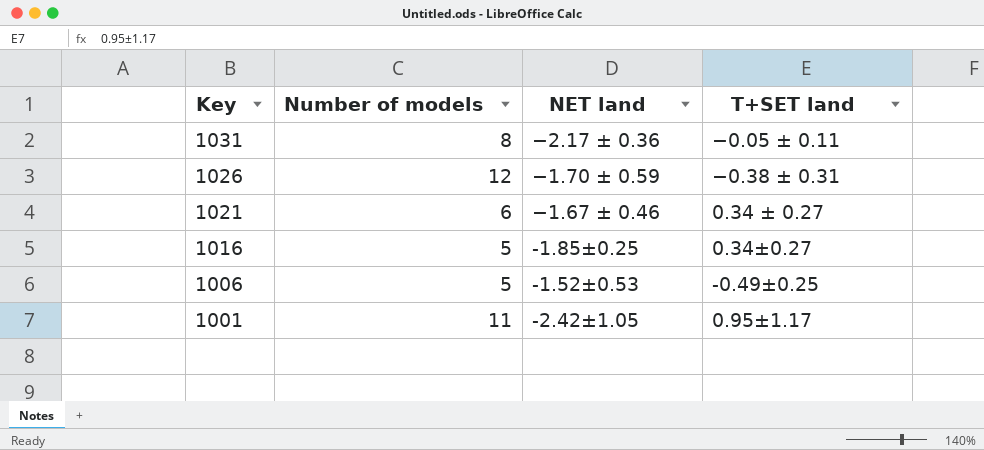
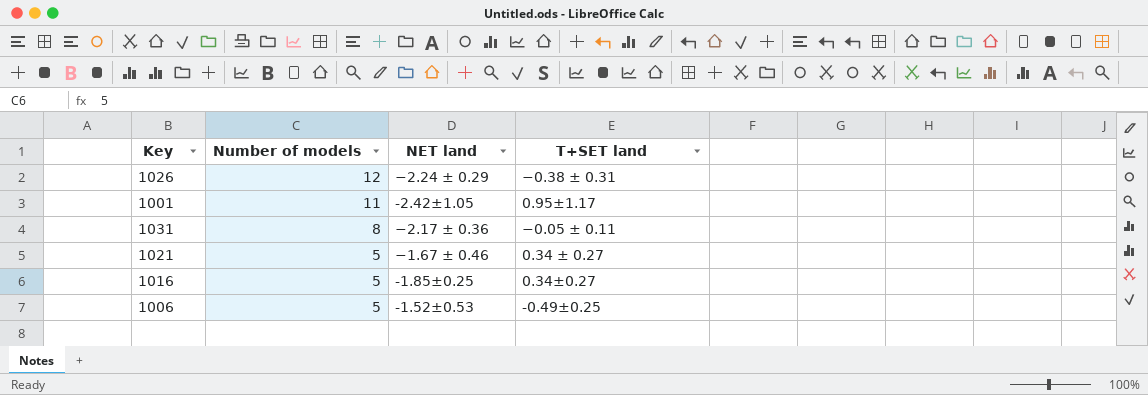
row order: Key descending -> Number of models descending
1026 | NET land: −1.70 ± 0.59 -> −2.24 ± 0.29
1021 | Number of models: 6 -> 5

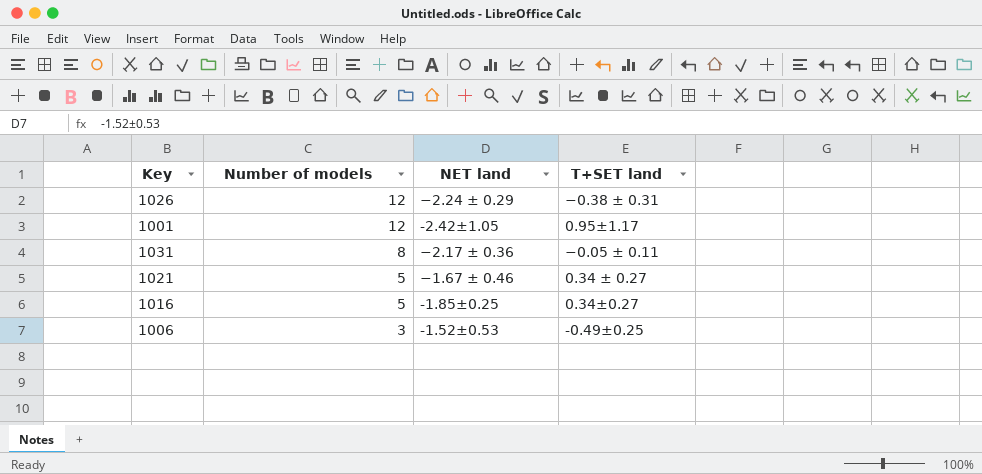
1001 | Number of models: 11 -> 12
1006 | Number of models: 5 -> 3

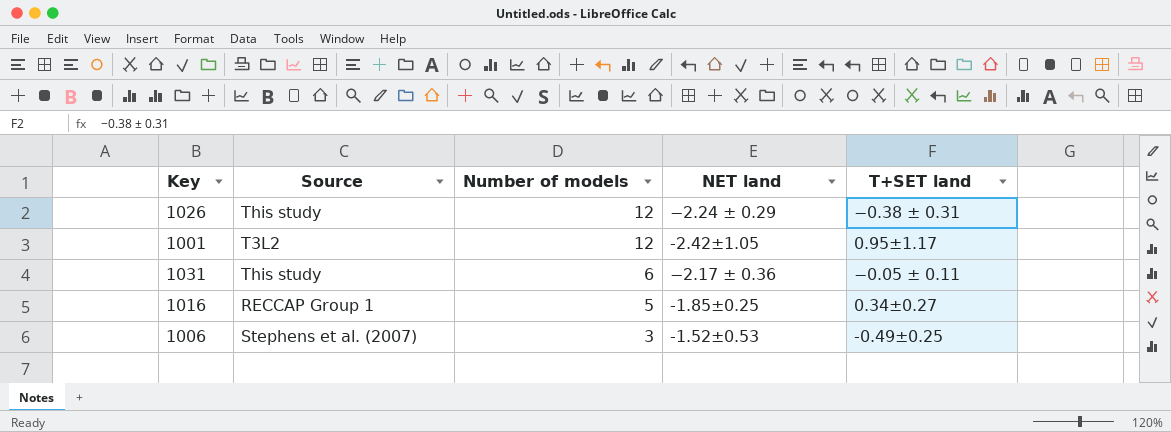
column Source | position: none -> 2
row 1021: 5 | −1.67 ± 0.46 | 0.34 ± 0.27 -> none
1031 | Number of models: 8 -> 6

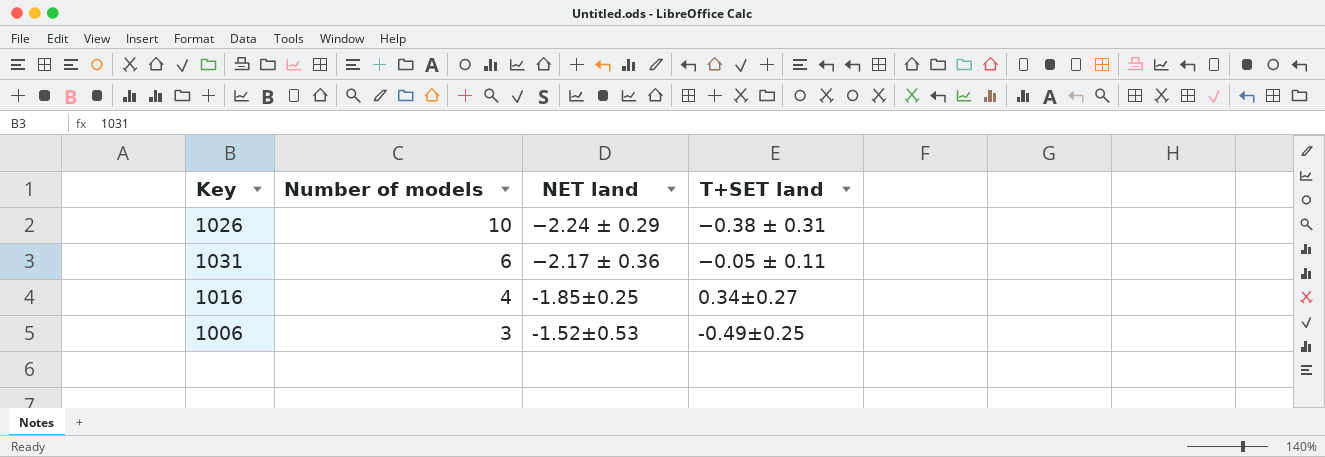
column Source | position: 2 -> none
row 1001: T3L2 | 12 | -2.42±1.05 | 0.95±1.17 -> none
1026 | Number of models: 12 -> 10
1016 | Number of models: 5 -> 4

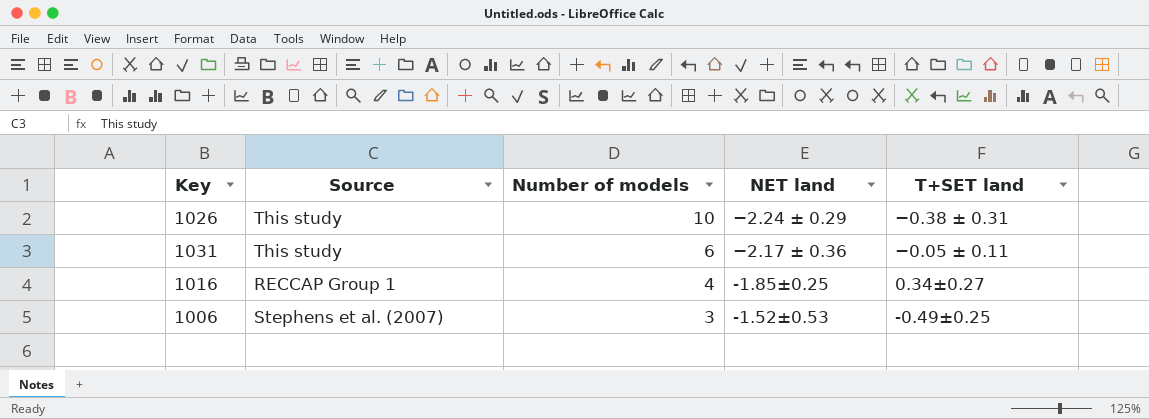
column Source | position: none -> 2

